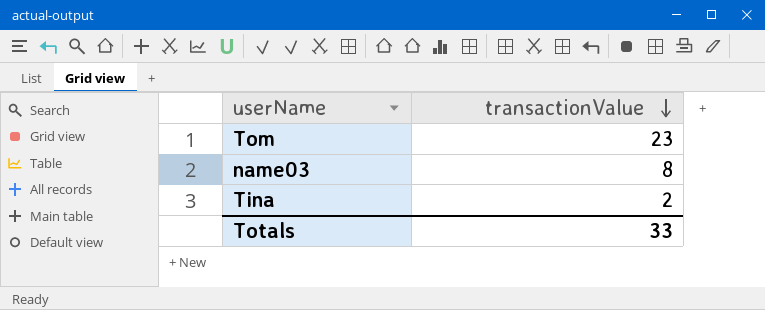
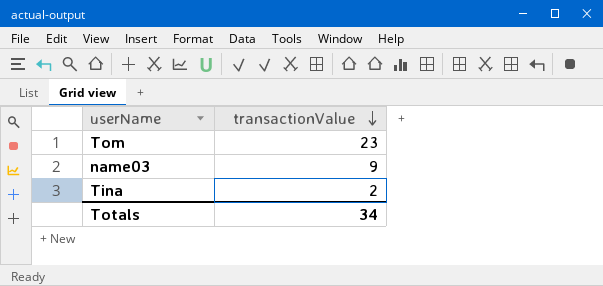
name03 | transactionValue: 8 -> 9
Totals | transactionValue: 33 -> 34

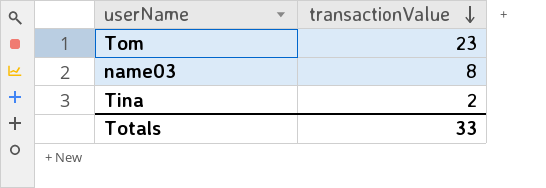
name03 | transactionValue: 9 -> 8
Totals | transactionValue: 34 -> 33

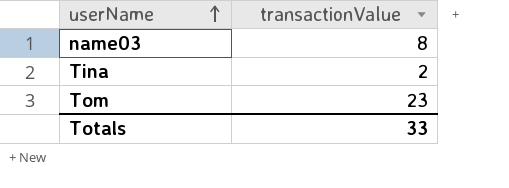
row order: transactionValue descending -> userName ascending

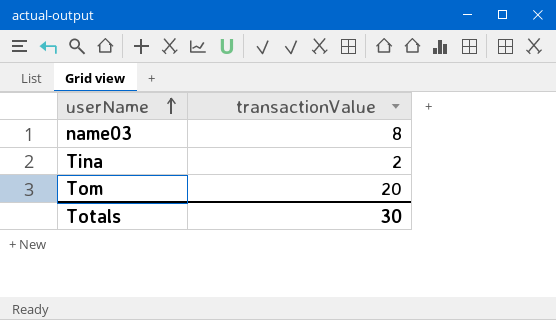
Tom | transactionValue: 23 -> 20
Totals | transactionValue: 33 -> 30

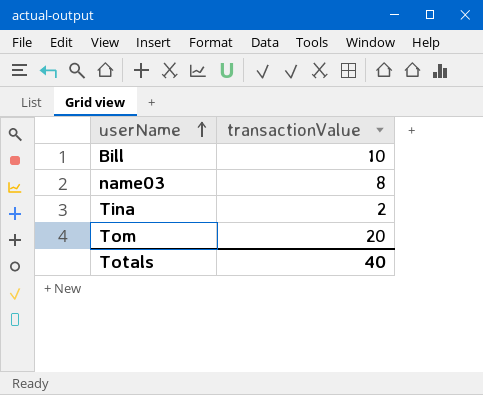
row Bill: none -> 10
Totals | transactionValue: 30 -> 40

